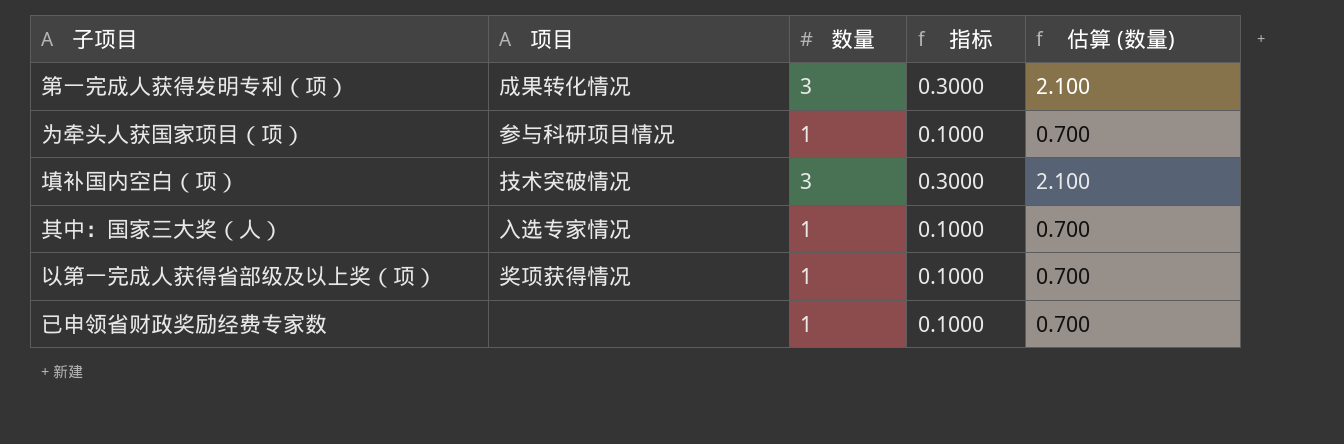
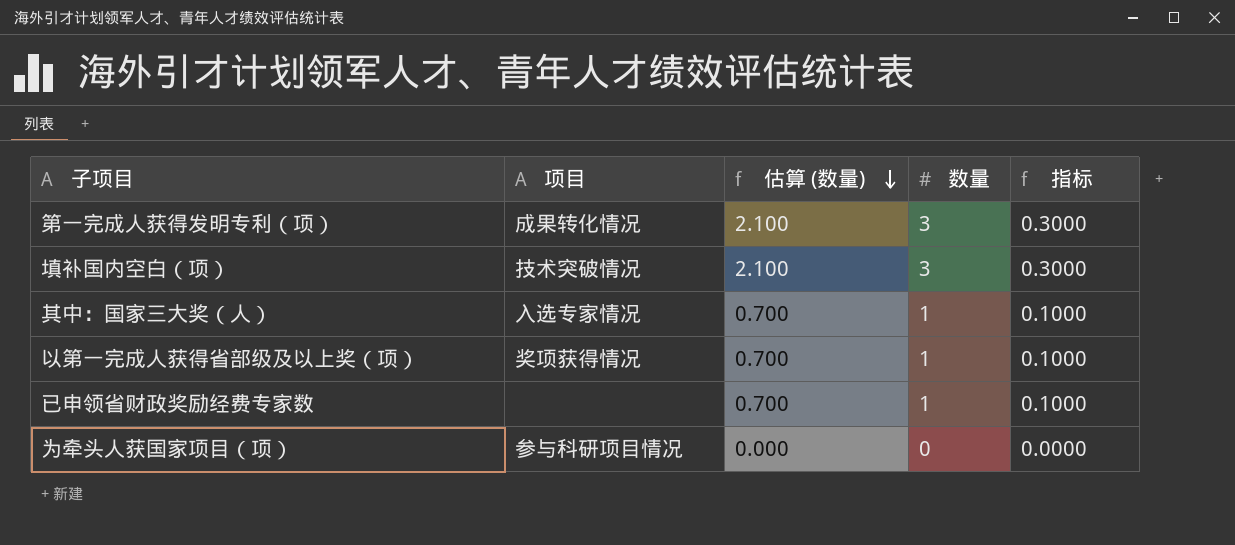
row order: none -> 估算 (数量) descending
column 估算 (数量) | position: 5 -> 3
为牵头人获国家项目（项） | 估算 (数量): 0.700 -> 0.000
为牵头人获国家项目（项） | 数量: 1 -> 0
为牵头人获国家项目（项） | 指标: 0.1000 -> 0.0000

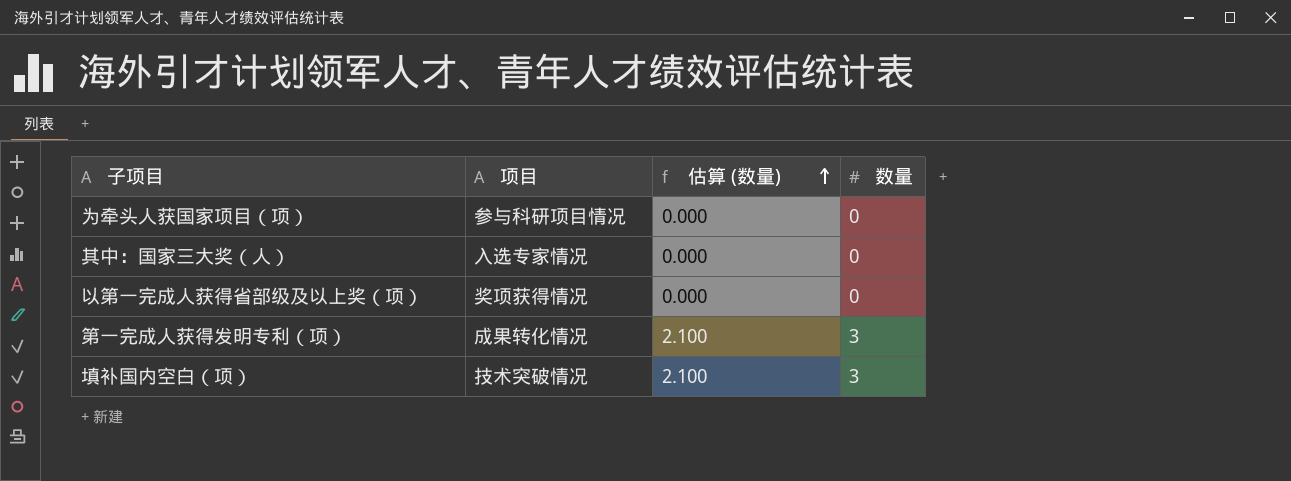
row order: 估算 (数量) descending -> 估算 (数量) ascending
column 指标 | formula: [数量] * 0.1 -> none
row 已申领省财政奖励经费专家数: none | 0.700 | 1 | 0.1000 -> none
其中：国家三大奖（人） | 估算 (数量): 0.700 -> 0.000
其中：国家三大奖（人） | 数量: 1 -> 0
以第一完成人获得省部级及以上奖（项） | 估算 (数量): 0.700 -> 0.000
以第一完成人获得省部级及以上奖（项） | 数量: 1 -> 0

